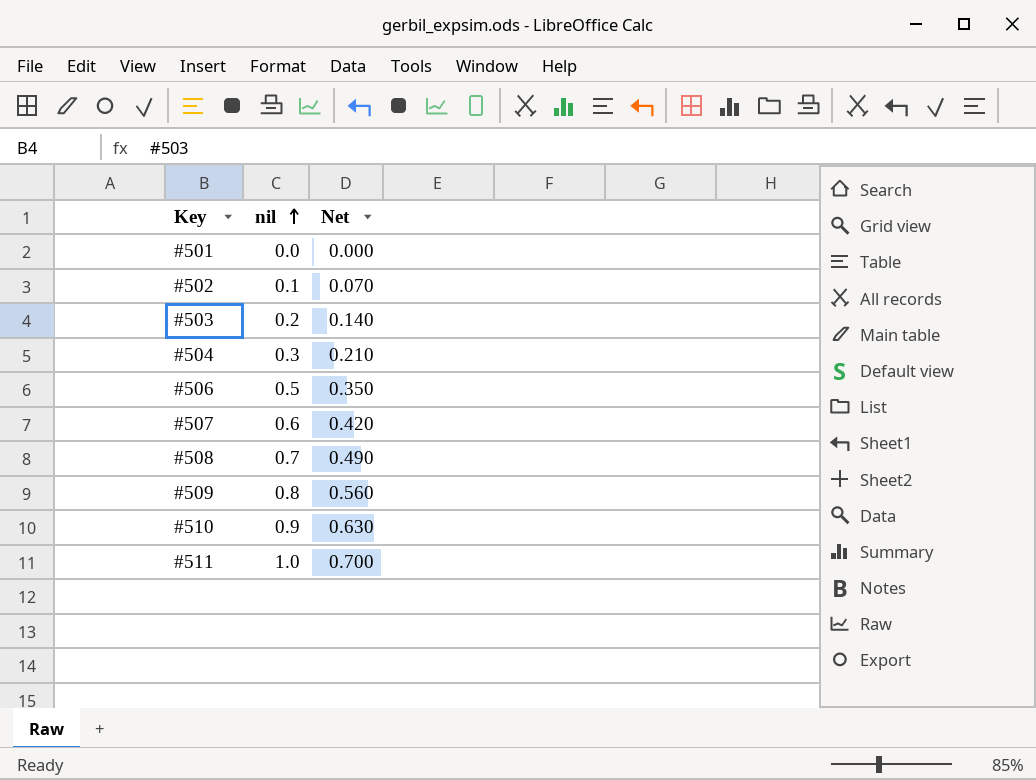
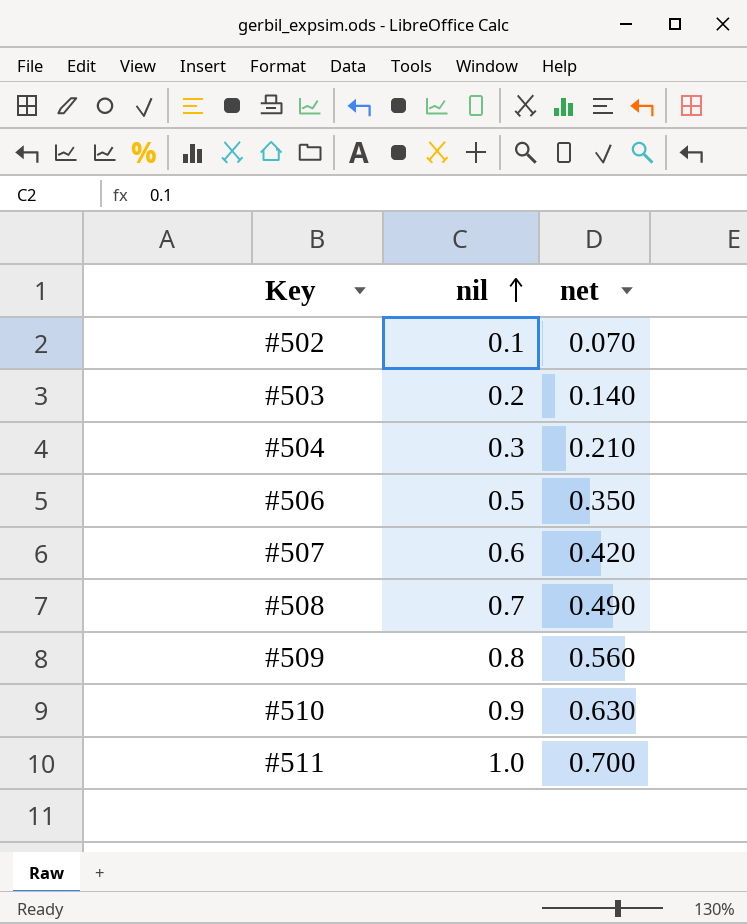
column name: Net -> net
row #501: 0.0 | 0.000 -> none

